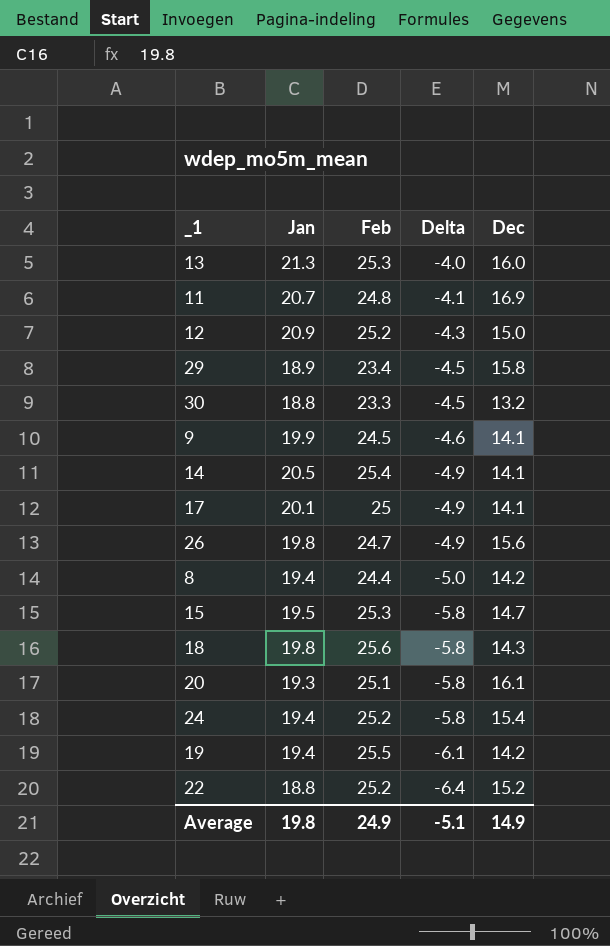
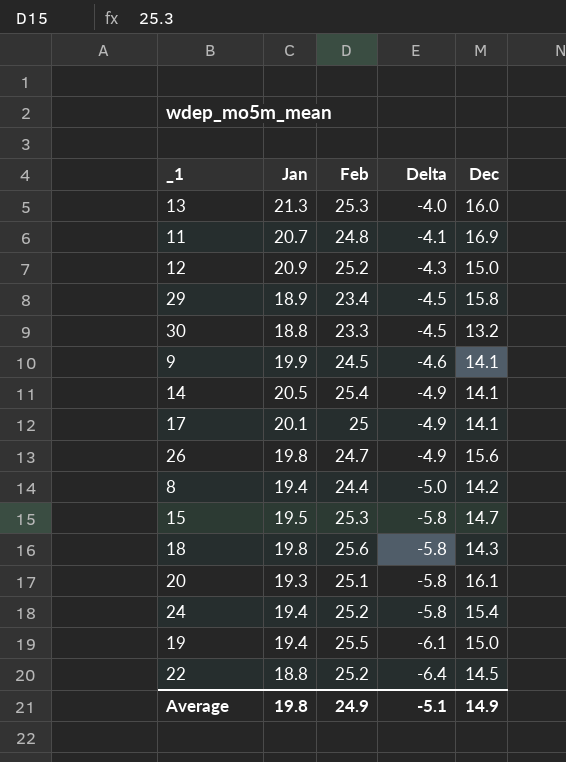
19 | Dec: 14.2 -> 15.0
22 | Dec: 15.2 -> 14.5

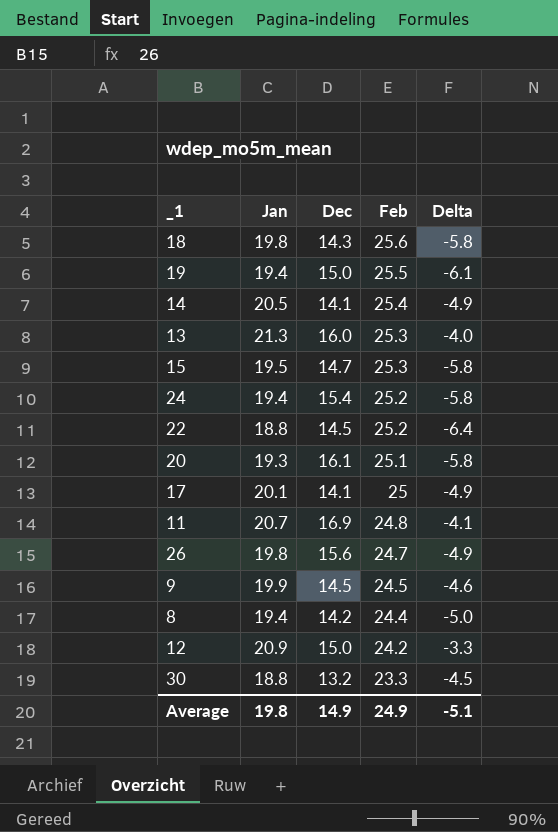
row order: Delta descending -> Feb descending
column Dec | position: 5 -> 3
row 29: 18.9 | 23.4 | -4.5 | 15.8 -> none
9 | Dec: 14.1 -> 14.5
12 | Feb: 25.2 -> 24.2
12 | Delta: -4.3 -> -3.3

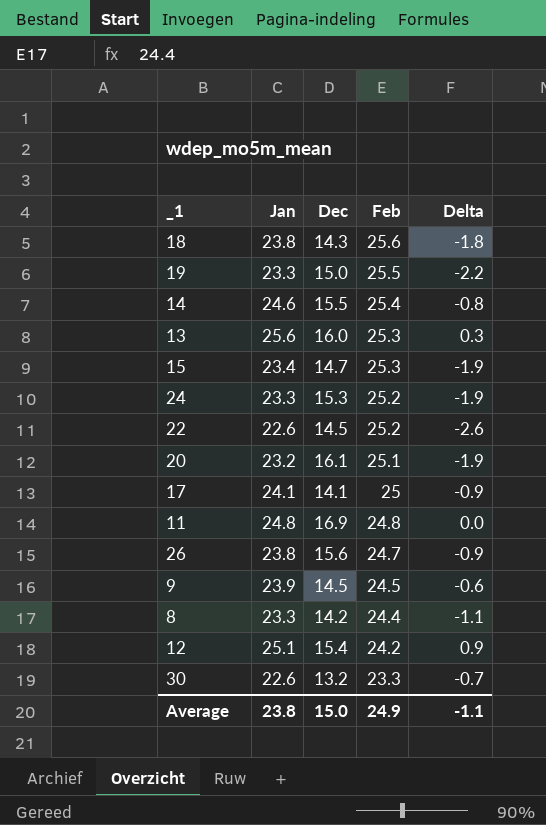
18 | Jan: 19.8 -> 23.8
18 | Delta: -5.8 -> -1.8
19 | Jan: 19.4 -> 23.3
19 | Delta: -6.1 -> -2.2
14 | Jan: 20.5 -> 24.6
14 | Dec: 14.1 -> 15.5
14 | Delta: -4.9 -> -0.8
13 | Jan: 21.3 -> 25.6
13 | Delta: -4.0 -> 0.3
15 | Jan: 19.5 -> 23.4
15 | Delta: -5.8 -> -1.9
24 | Jan: 19.4 -> 23.3
24 | Dec: 15.4 -> 15.3
24 | Delta: -5.8 -> -1.9
22 | Jan: 18.8 -> 22.6
22 | Delta: -6.4 -> -2.6
20 | Jan: 19.3 -> 23.2
20 | Delta: -5.8 -> -1.9
17 | Jan: 20.1 -> 24.1
17 | Delta: -4.9 -> -0.9
11 | Jan: 20.7 -> 24.8
11 | Delta: -4.1 -> 0.0
26 | Jan: 19.8 -> 23.8
26 | Delta: -4.9 -> -0.9
9 | Jan: 19.9 -> 23.9
9 | Delta: -4.6 -> -0.6
8 | Jan: 19.4 -> 23.3
8 | Delta: -5.0 -> -1.1
12 | Jan: 20.9 -> 25.1
12 | Dec: 15.0 -> 15.4
12 | Delta: -3.3 -> 0.9
30 | Jan: 18.8 -> 22.6
30 | Delta: -4.5 -> -0.7
Average | Jan: 19.8 -> 23.8
Average | Dec: 14.9 -> 15.0
Average | Delta: -5.1 -> -1.1

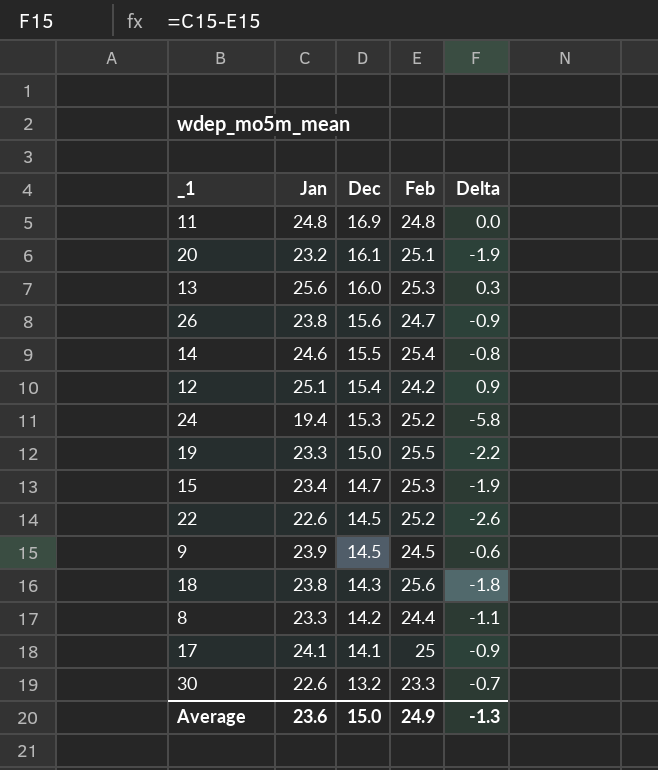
row order: Feb descending -> Dec descending
24 | Jan: 23.3 -> 19.4
24 | Delta: -1.9 -> -5.8
Average | Jan: 23.8 -> 23.6
Average | Delta: -1.1 -> -1.3

